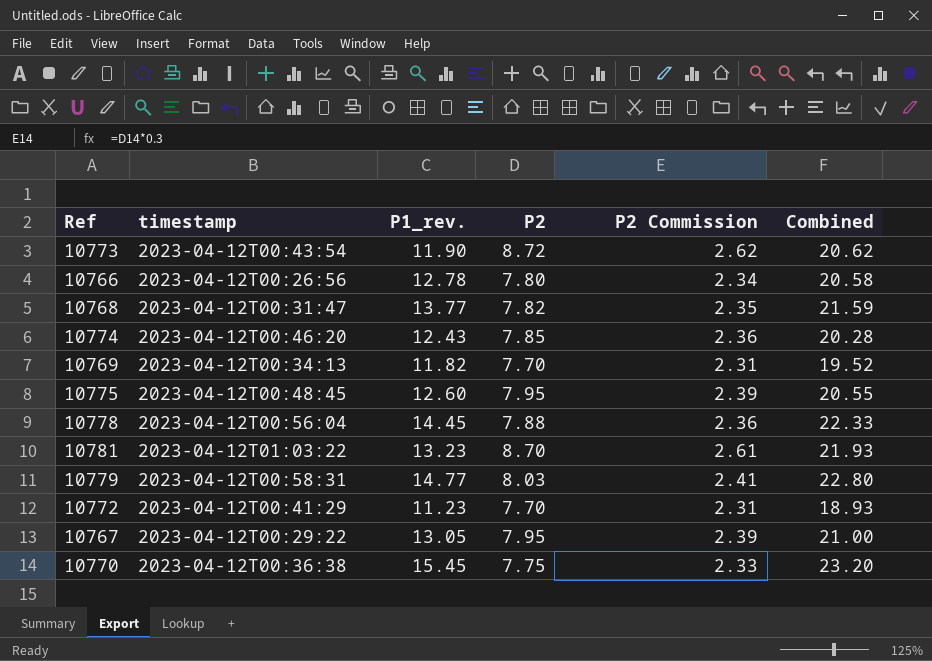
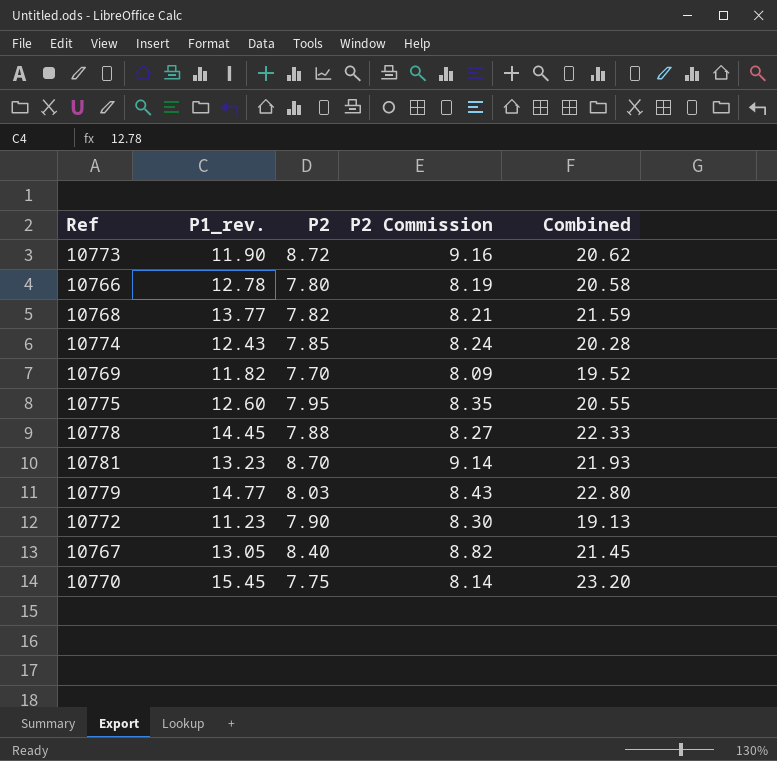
column timestamp | position: 2 -> none
column P2 Commission | formula: [P2] * 0.3 -> [P2] * 1.05
10772 | P2: 7.70 -> 7.90
10772 | Combined: 18.93 -> 19.13
10767 | P2: 7.95 -> 8.40
10767 | Combined: 21.00 -> 21.45

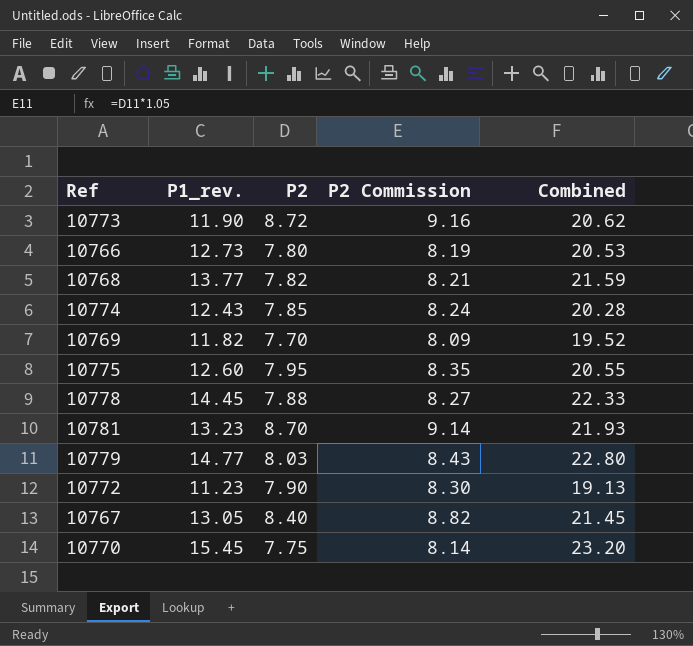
10766 | P1_rev.: 12.78 -> 12.73
10766 | Combined: 20.58 -> 20.53

